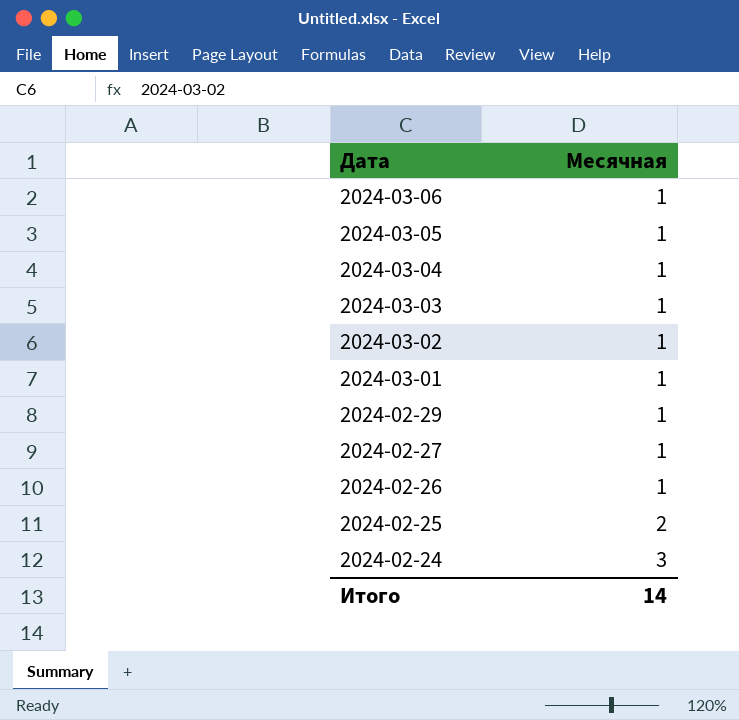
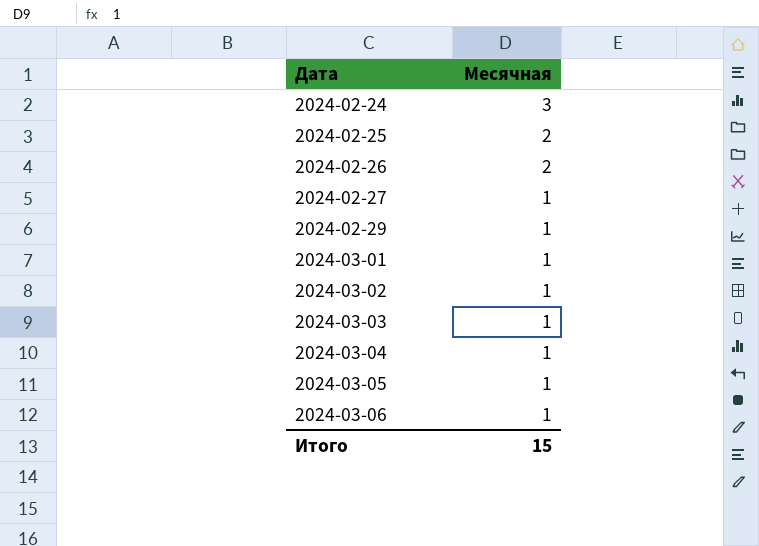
row order: Дата descending -> Дата ascending
2024-02-26 | Месячная: 1 -> 2
Итого | Месячная: 14 -> 15

